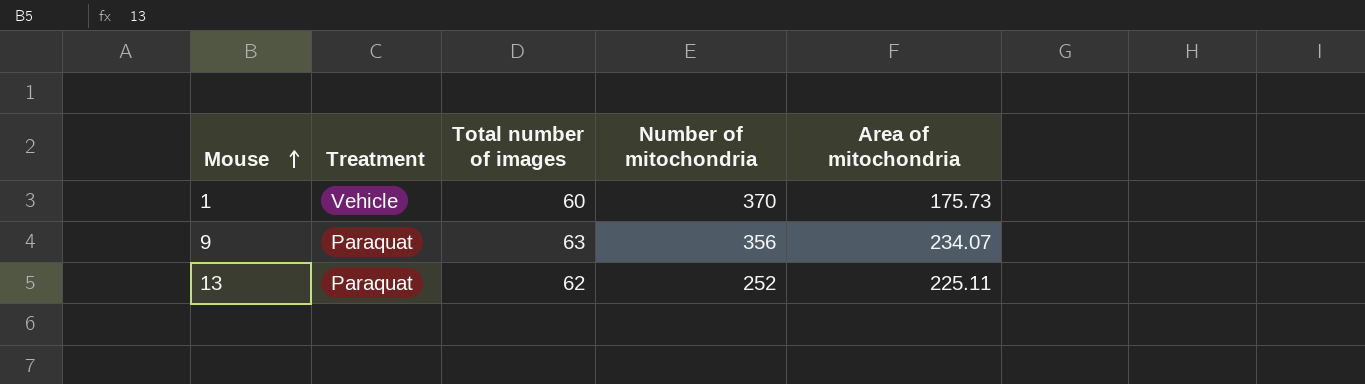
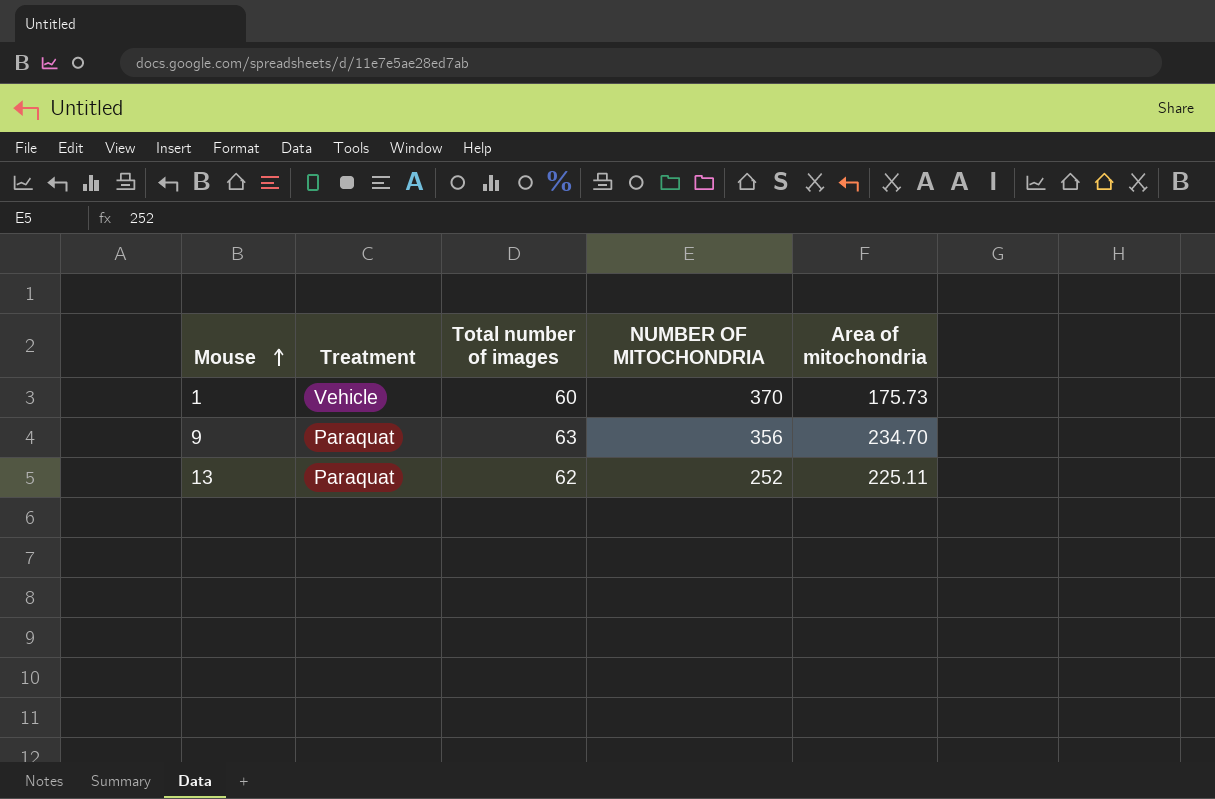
column name: Number of mitochondria -> NUMBER OF MITOCHONDRIA
9 | Area of mitochondria: 234.07 -> 234.70

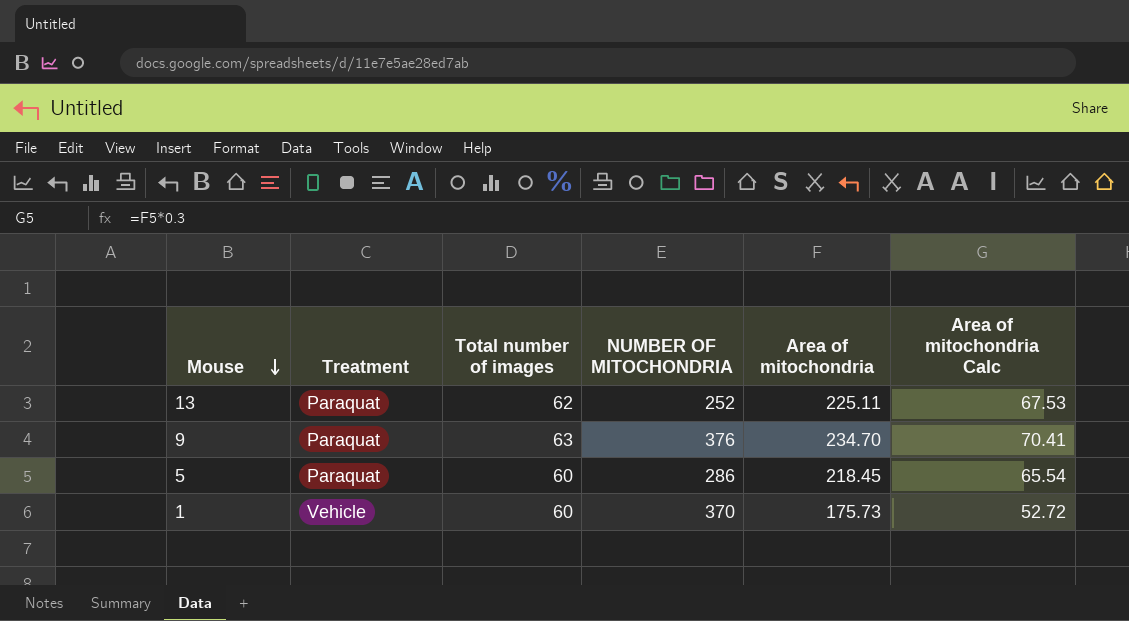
row order: Mouse ascending -> Mouse descending
column Area of mitochondria Calc | formula: none -> [Area of mitochondria] * 0.3
9 | NUMBER OF MITOCHONDRIA: 356 -> 376
row 5: none -> Paraquat | 60 | 286 | 218.45 | 65.54

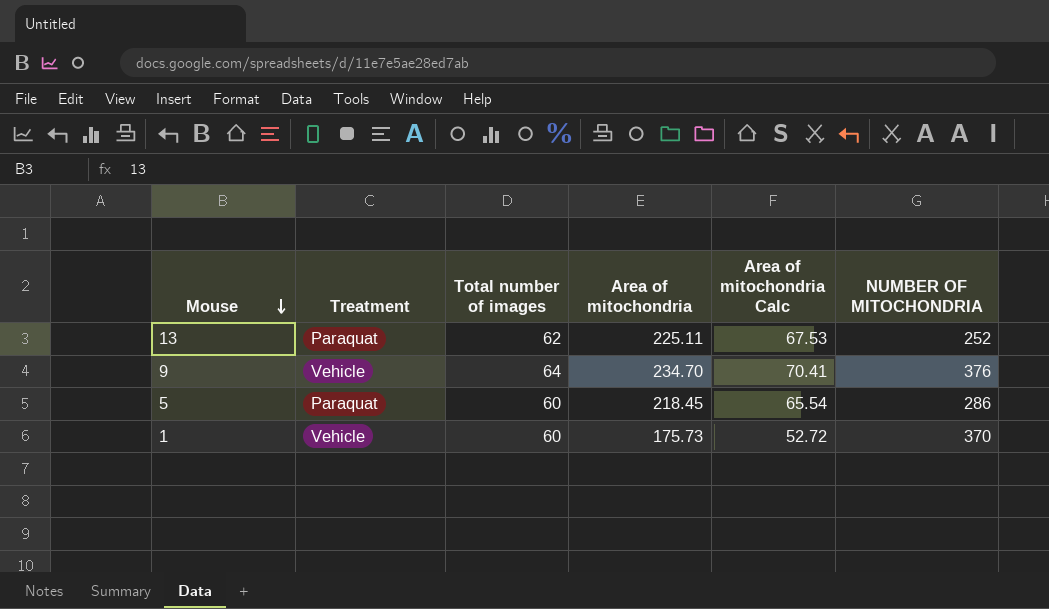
column NUMBER OF MITOCHONDRIA | position: 4 -> 6
9 | Treatment: Paraquat -> Vehicle
9 | Total number of images: 63 -> 64

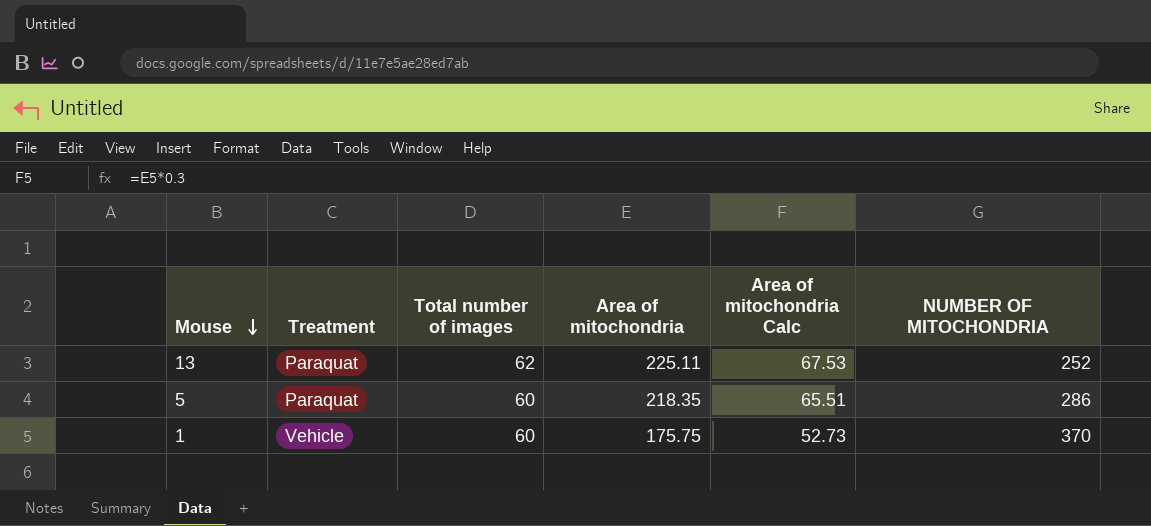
row 9: Vehicle | 64 | 234.70 | 70.41 | 376 -> none
5 | Area of mitochondria: 218.45 -> 218.35
5 | Area of mitochondria Calc: 65.54 -> 65.51
1 | Area of mitochondria: 175.73 -> 175.75
1 | Area of mitochondria Calc: 52.72 -> 52.73

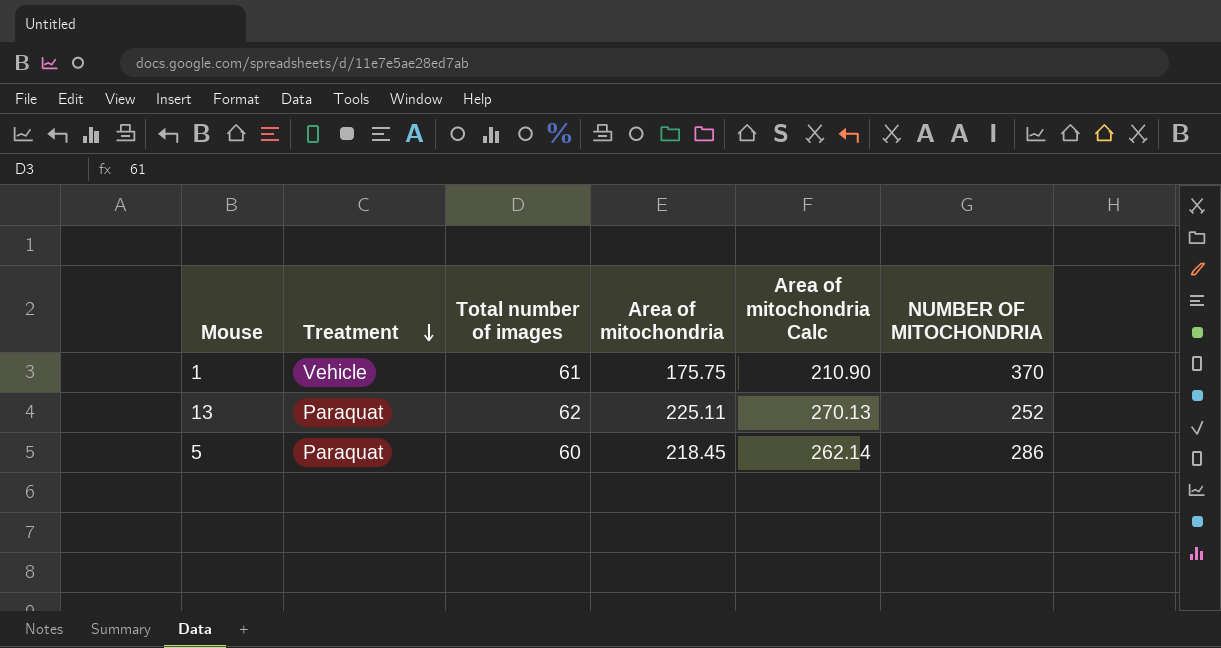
row order: Mouse descending -> Treatment descending
column Area of mitochondria Calc | formula: [Area of mitochondria] * 0.3 -> [Area of mitochondria] * 1.2
1 | Total number of images: 60 -> 61
5 | Area of mitochondria: 218.35 -> 218.45

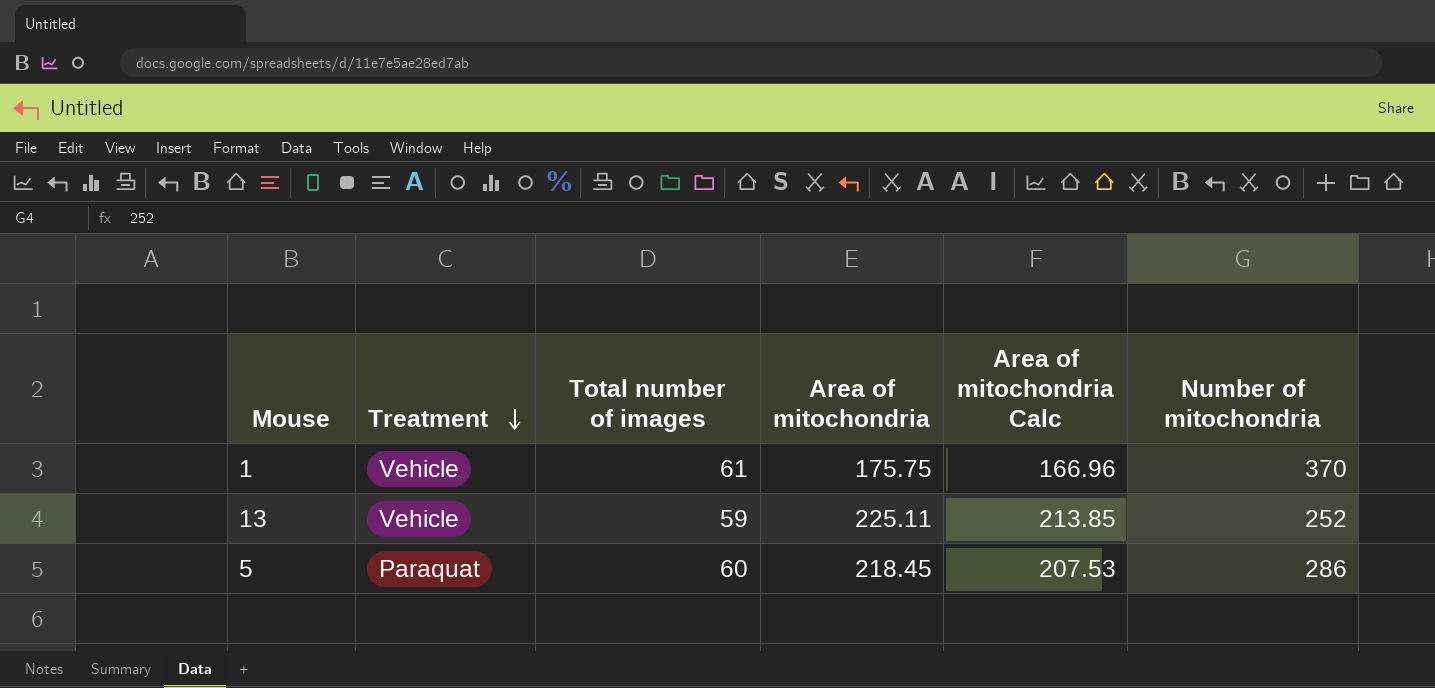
column Area of mitochondria Calc | formula: [Area of mitochondria] * 1.2 -> [Area of mitochondria] * 0.95
column name: NUMBER OF MITOCHONDRIA -> Number of mitochondria
13 | Treatment: Paraquat -> Vehicle
13 | Total number of images: 62 -> 59

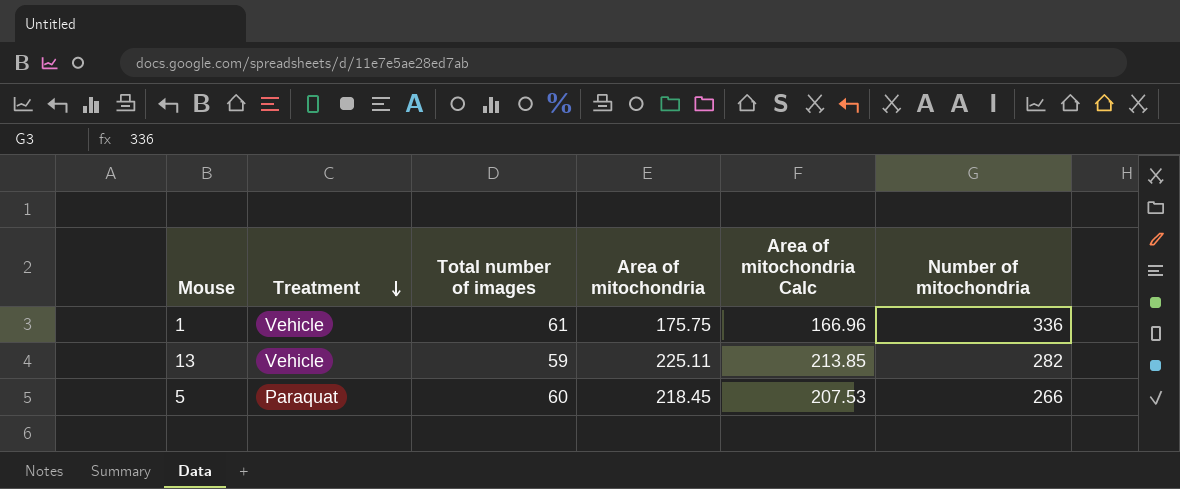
1 | Number of mitochondria: 370 -> 336
13 | Number of mitochondria: 252 -> 282
5 | Number of mitochondria: 286 -> 266

